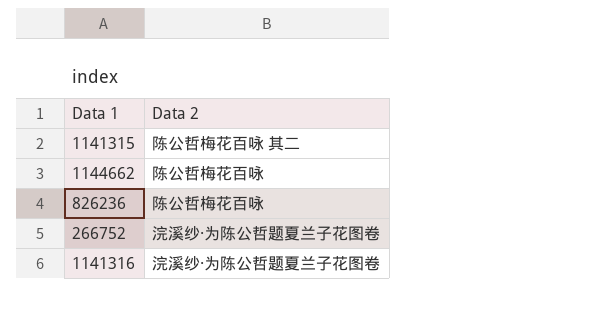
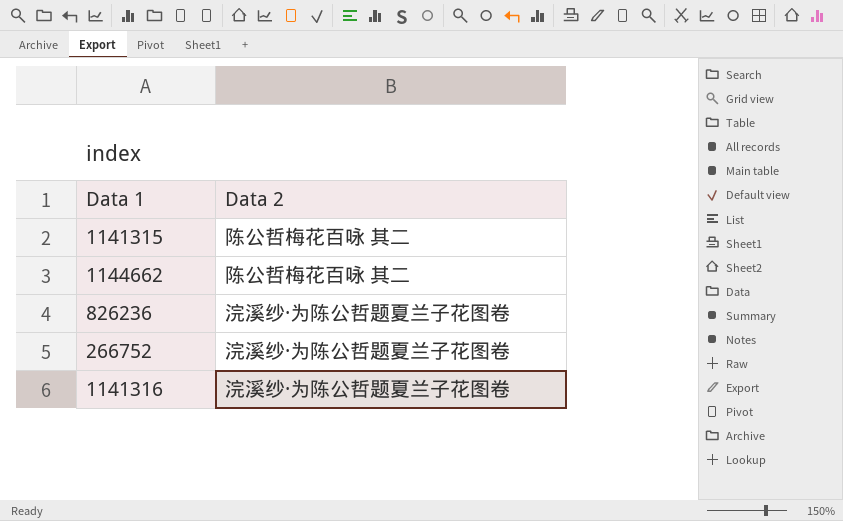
1144662 | Data 2: 陈公哲梅花百咏 -> 陈公哲梅花百咏 其二
826236 | Data 2: 陈公哲梅花百咏 -> 浣溪纱·为陈公哲题夏兰子花图卷

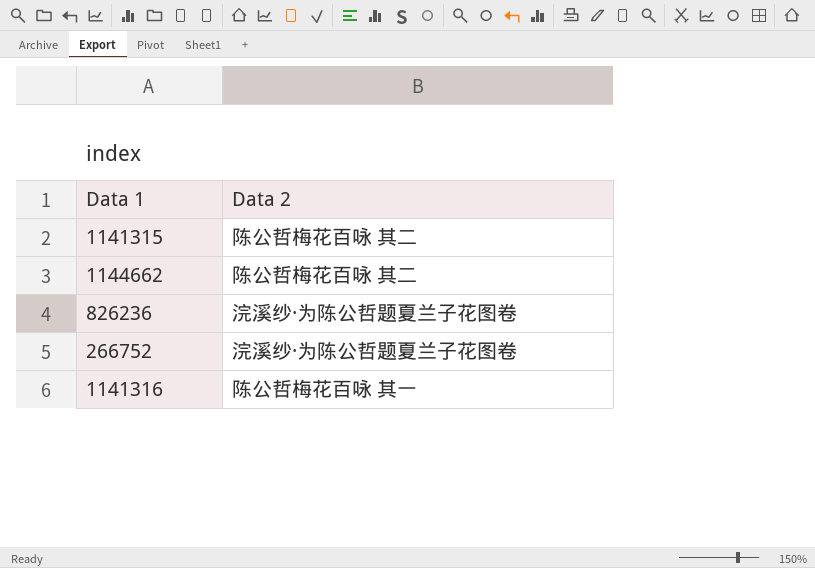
1141316 | Data 2: 浣溪纱·为陈公哲题夏兰子花图卷 -> 陈公哲梅花百咏 其一

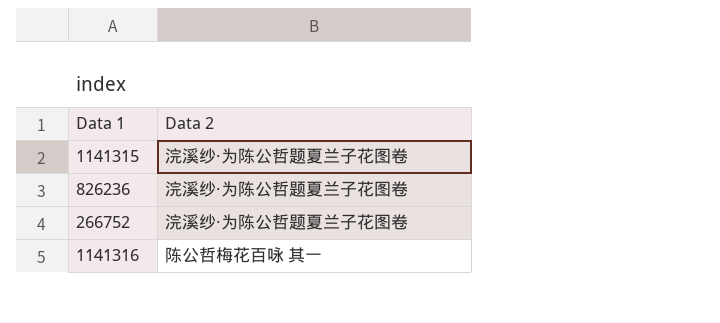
row 1144662: 陈公哲梅花百咏 其二 -> none
1141315 | Data 2: 陈公哲梅花百咏 其二 -> 浣溪纱·为陈公哲题夏兰子花图卷

